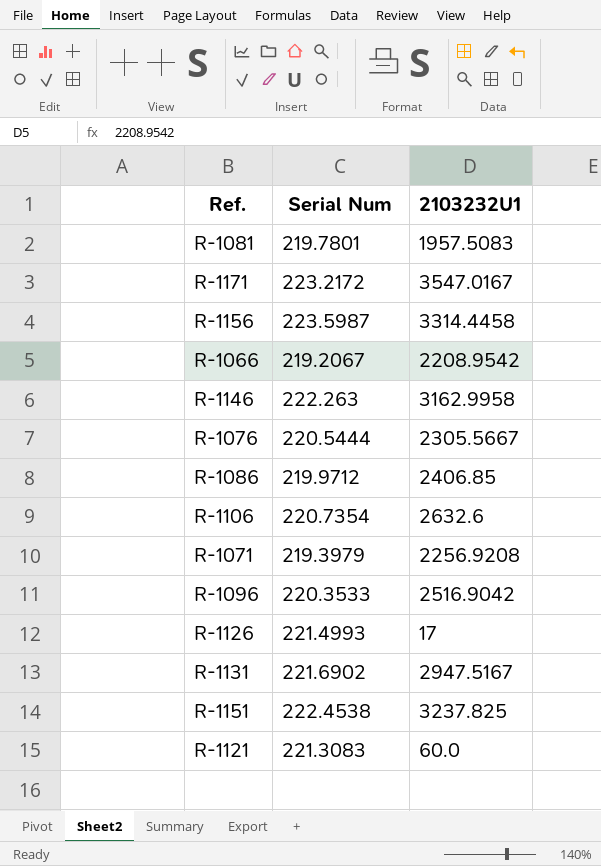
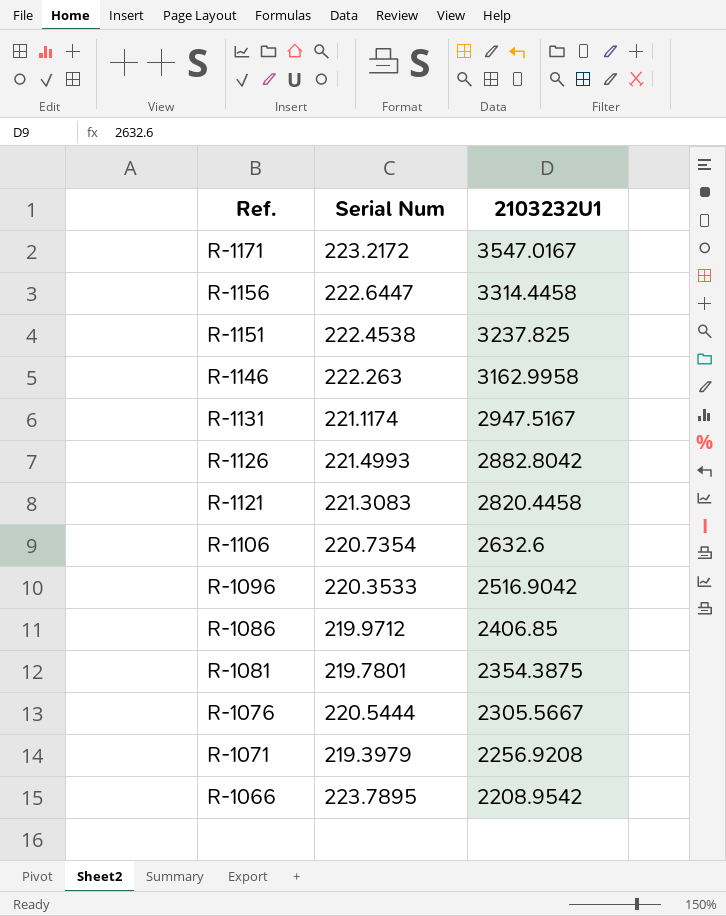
row order: none -> Ref. descending
R-1156 | Serial Num: 223.5987 -> 222.6447
R-1131 | Serial Num: 221.6902 -> 221.1174
R-1126 | 2103232U1: 17 -> 2882.8042
R-1121 | 2103232U1: 60.0 -> 2820.4458
R-1081 | 2103232U1: 1957.5083 -> 2354.3875
R-1066 | Serial Num: 219.2067 -> 223.7895

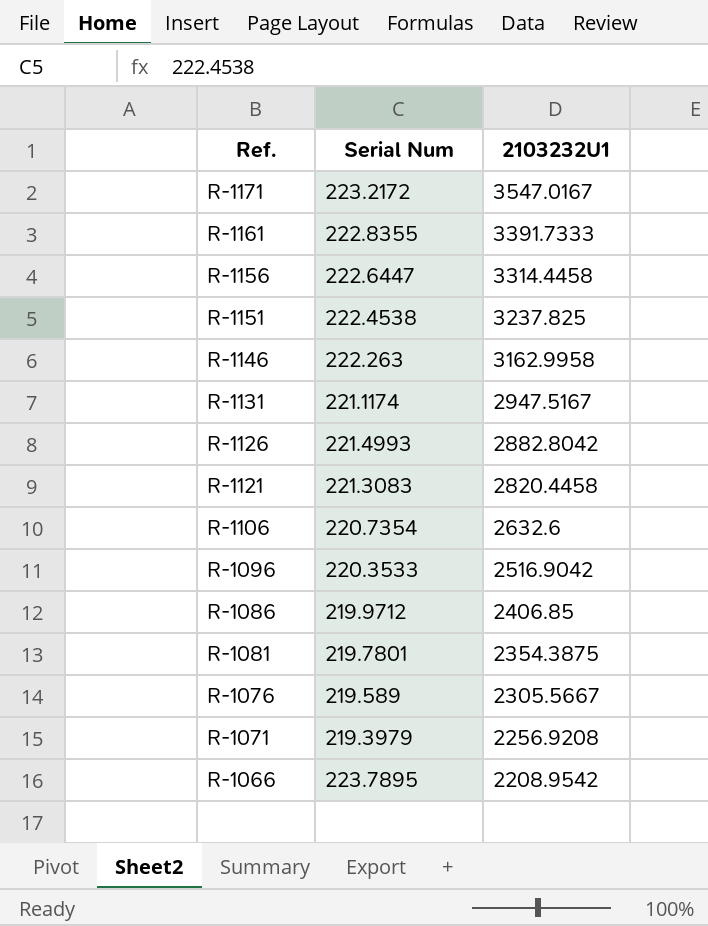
row R-1161: none -> 222.8355 | 3391.7333
R-1076 | Serial Num: 220.5444 -> 219.589

